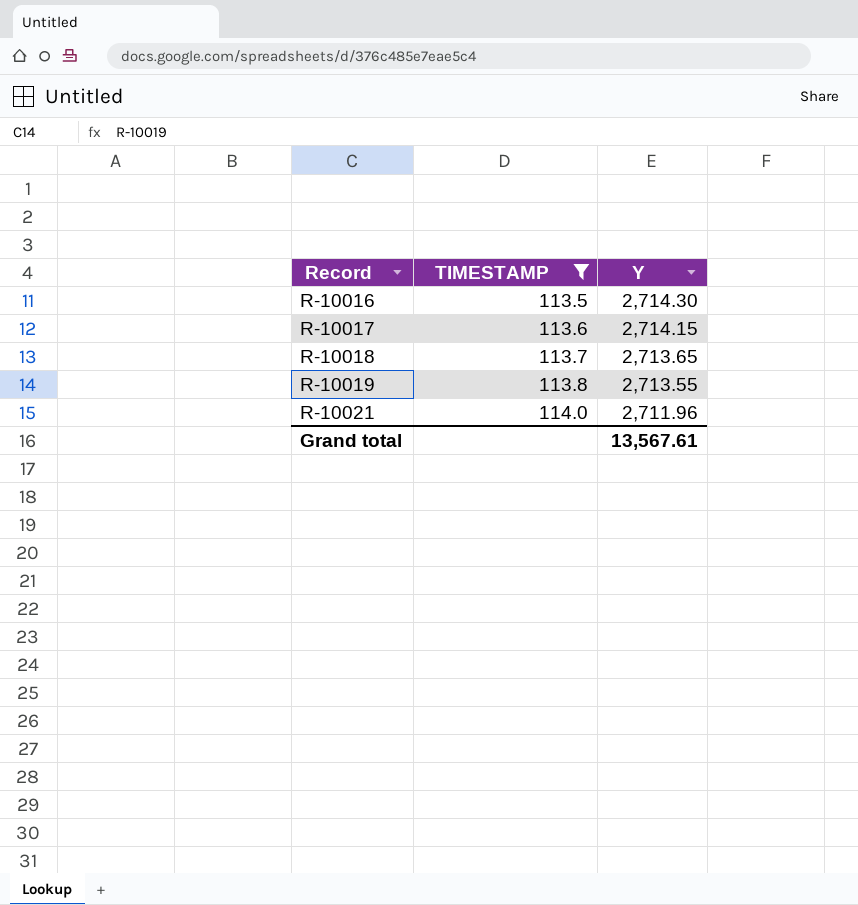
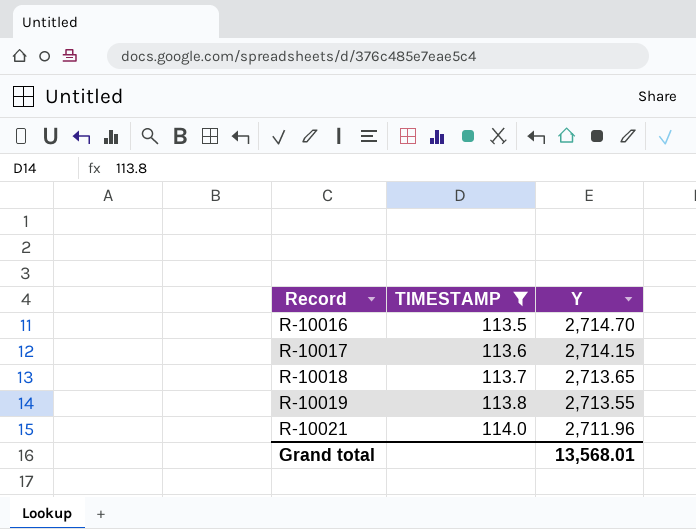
R-10016 | Y: 2,714.30 -> 2,714.70
Grand total | Y: 13,567.61 -> 13,568.01

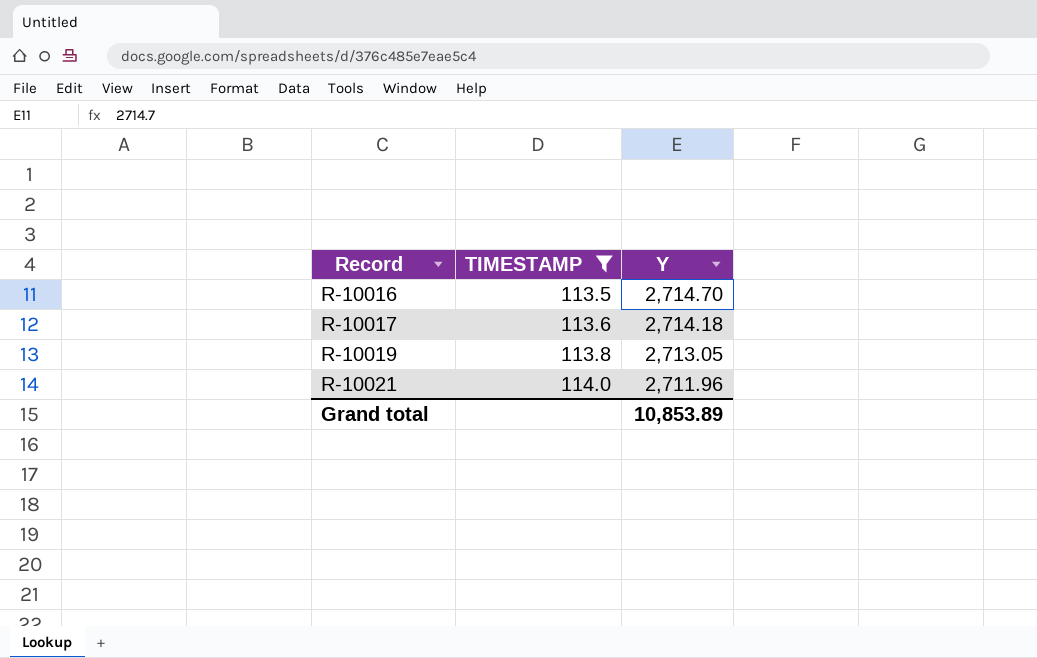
row R-10018: 113.7 | 2,713.65 -> none
R-10017 | Y: 2,714.15 -> 2,714.18
R-10019 | Y: 2,713.55 -> 2,713.05
Grand total | Y: 13,568.01 -> 10,853.89

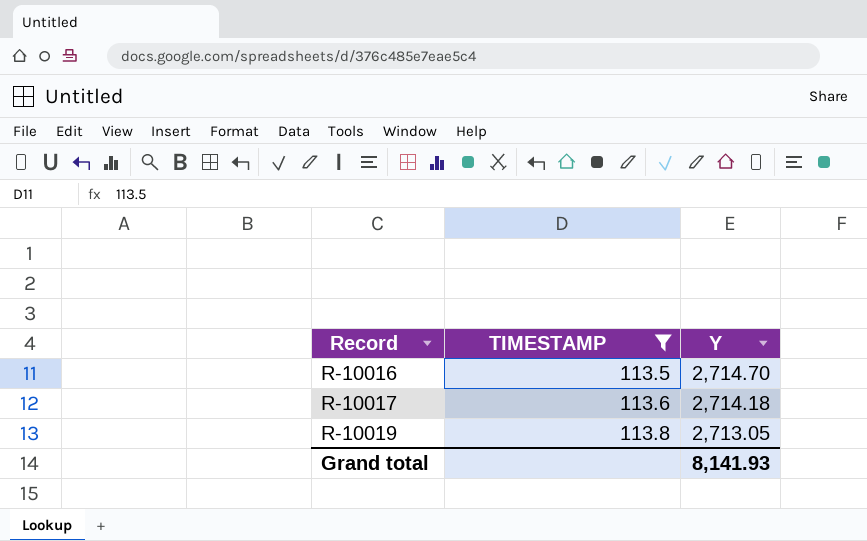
row R-10021: 114.0 | 2,711.96 -> none
Grand total | Y: 10,853.89 -> 8,141.93

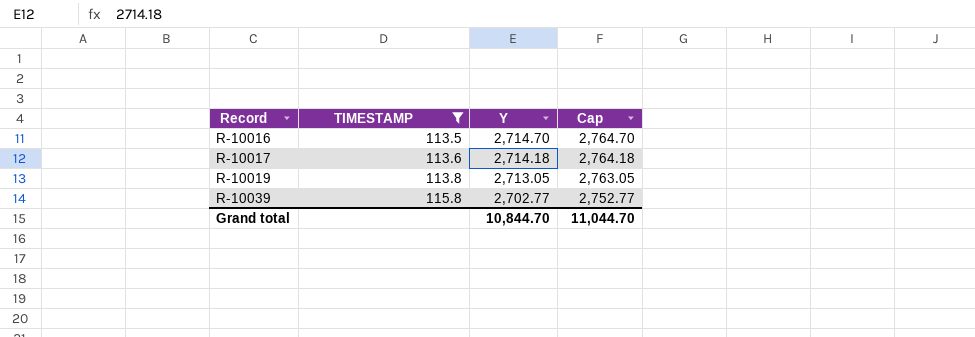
column Cap | formula: none -> [Y] + 50
row R-10039: none -> 115.8 | 2,702.77 | 2,752.77
Grand total | Y: 8,141.93 -> 10,844.70

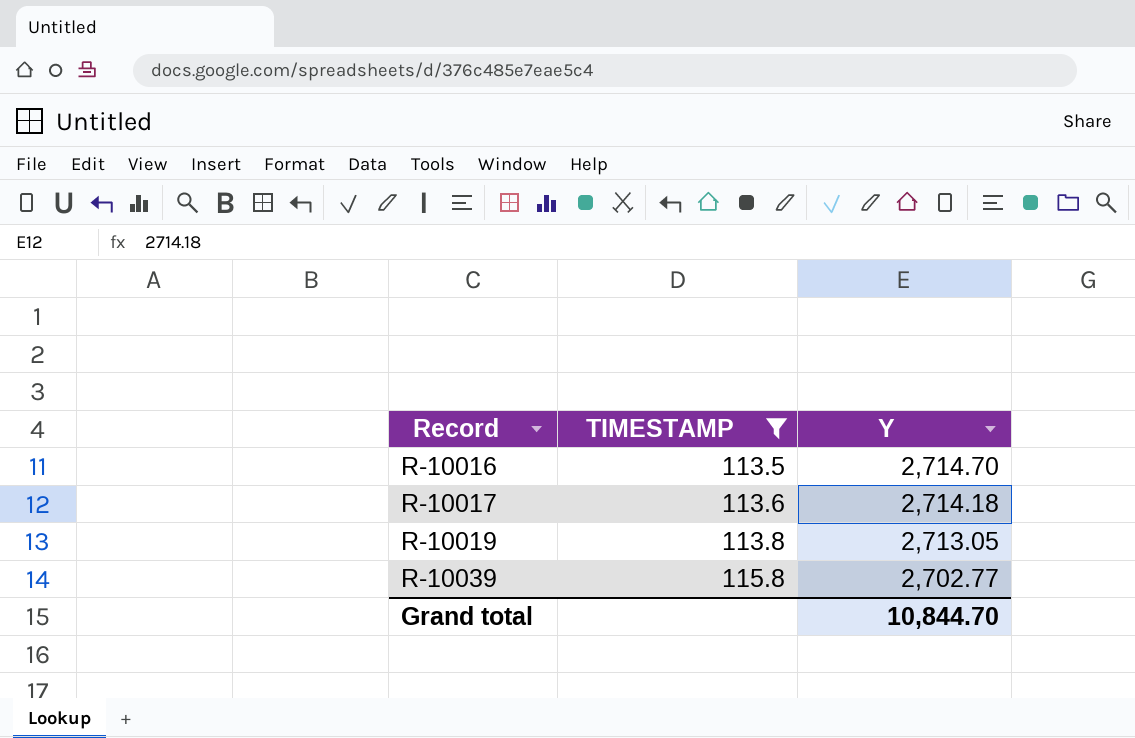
column Cap | formula: [Y] + 50 -> none

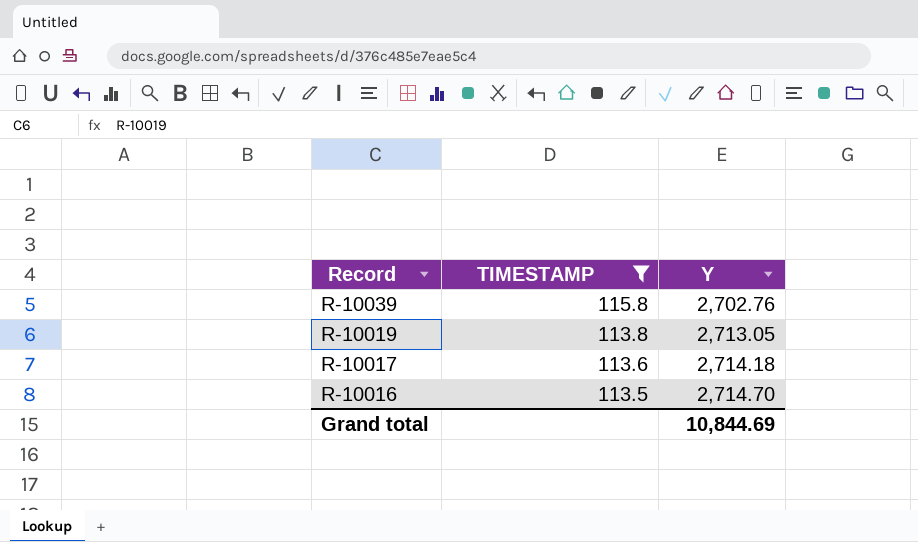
row order: Record ascending -> Record descending
R-10039 | Y: 2,702.77 -> 2,702.76
Grand total | Y: 10,844.70 -> 10,844.69

